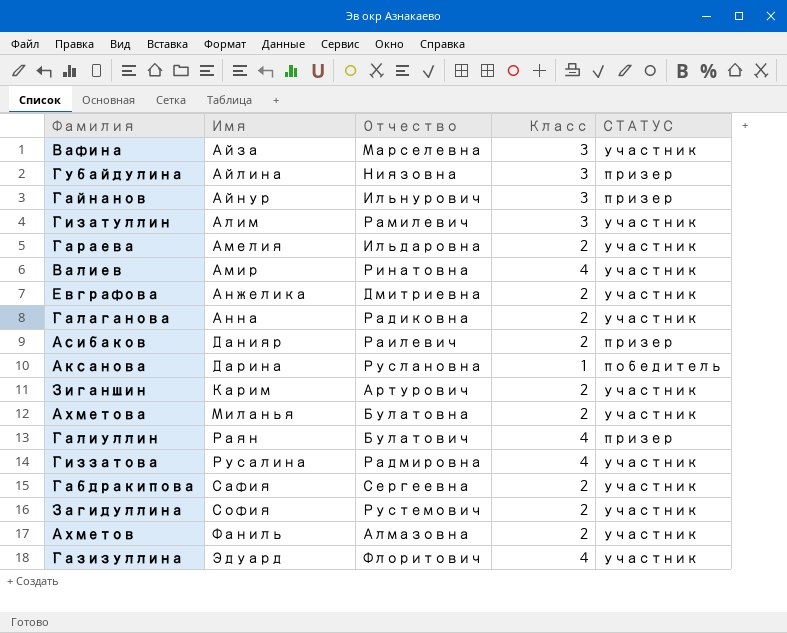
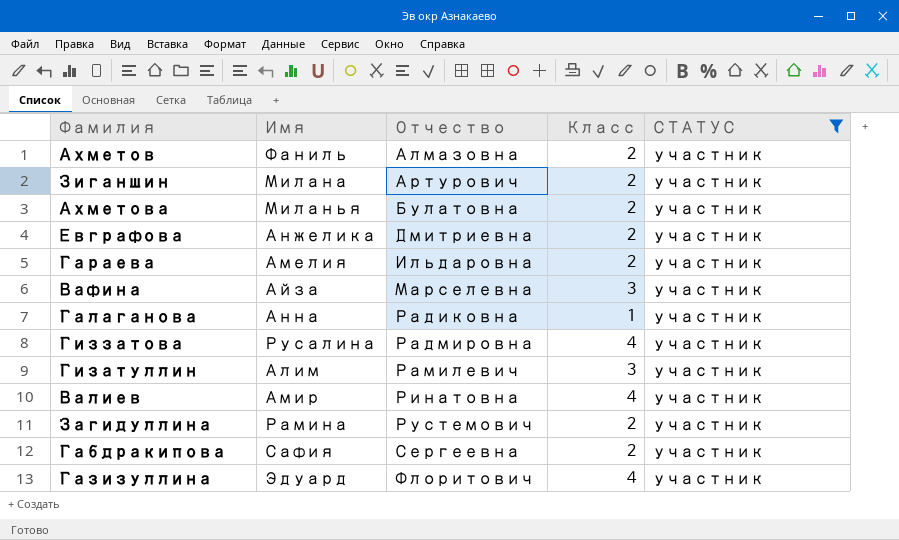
filter: none -> СТАТУС = участник
row order: Имя ascending -> Отчество ascending
Зиганшин | Имя: Карим -> Милана
Галаганова | Класс: 2 -> 1
Загидуллина | Имя: София -> Рамина

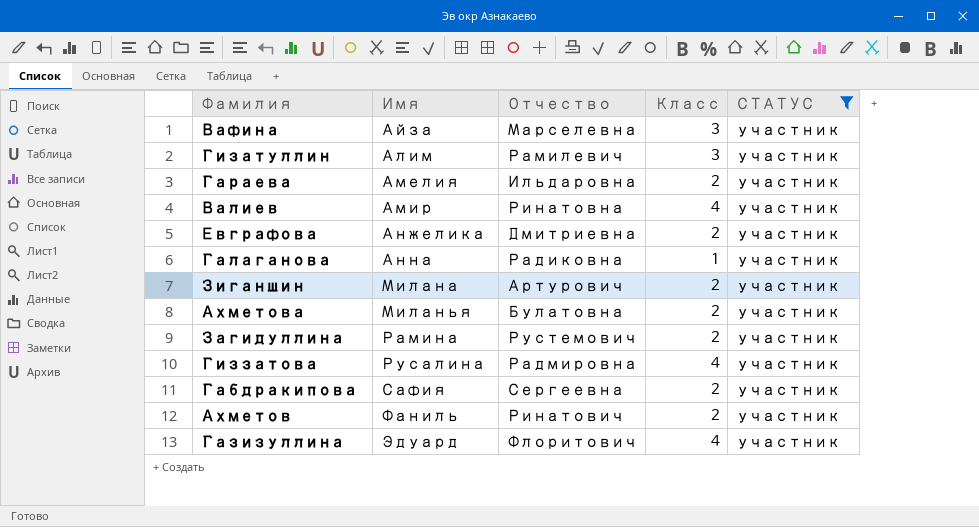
row order: Отчество ascending -> Имя ascending
Ахметов | Отчество: Алмазовна -> Ринатович

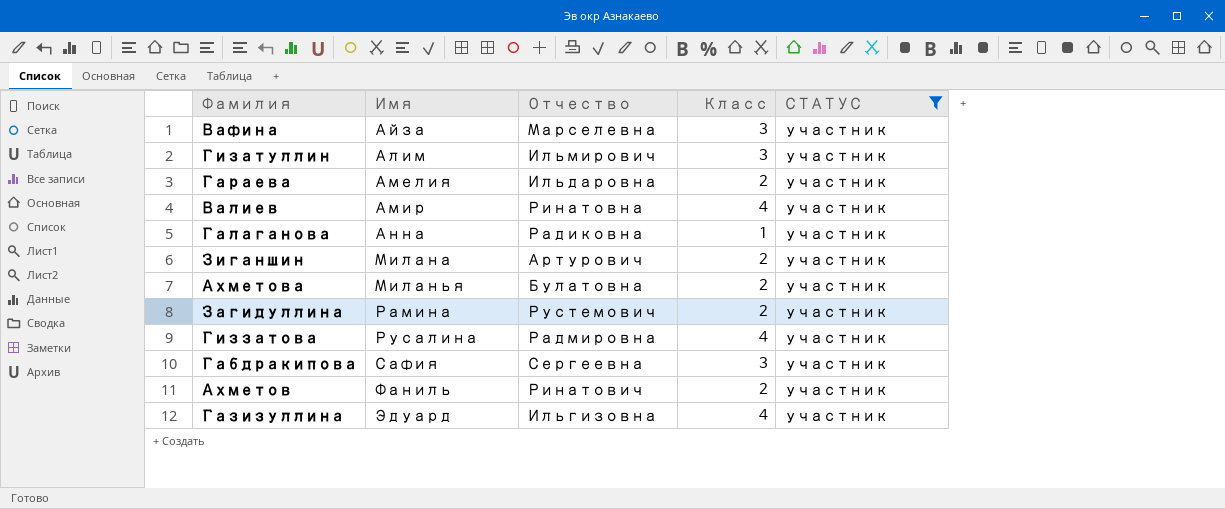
row Евграфова: Анжелика | Дмитриевна | 2 | участник -> none
Гизатуллин | Отчество: Рамилевич -> Ильмирович
Габдракипова | Класс: 2 -> 3
Газизуллина | Отчество: Флоритович -> Ильгизовна

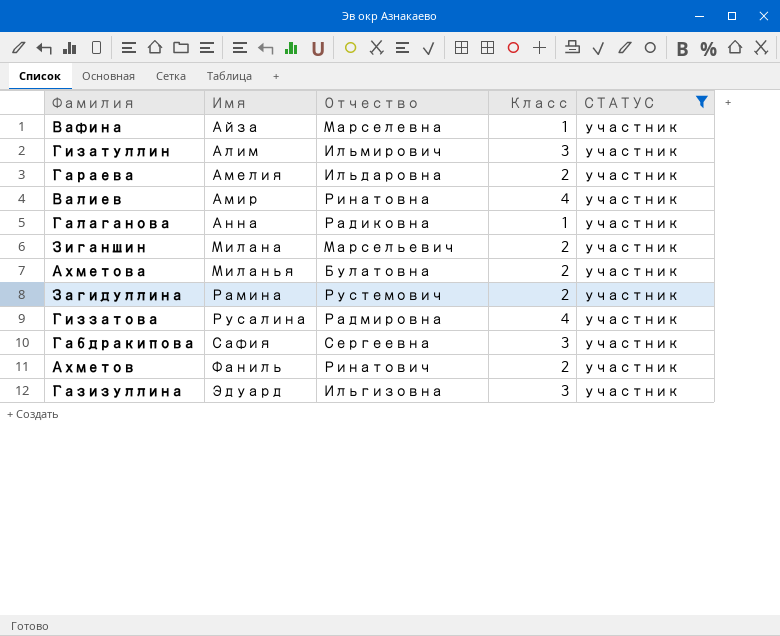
Вафина | Класс: 3 -> 1
Зиганшин | Отчество: Артурович -> Марсельевич
Газизуллина | Класс: 4 -> 3

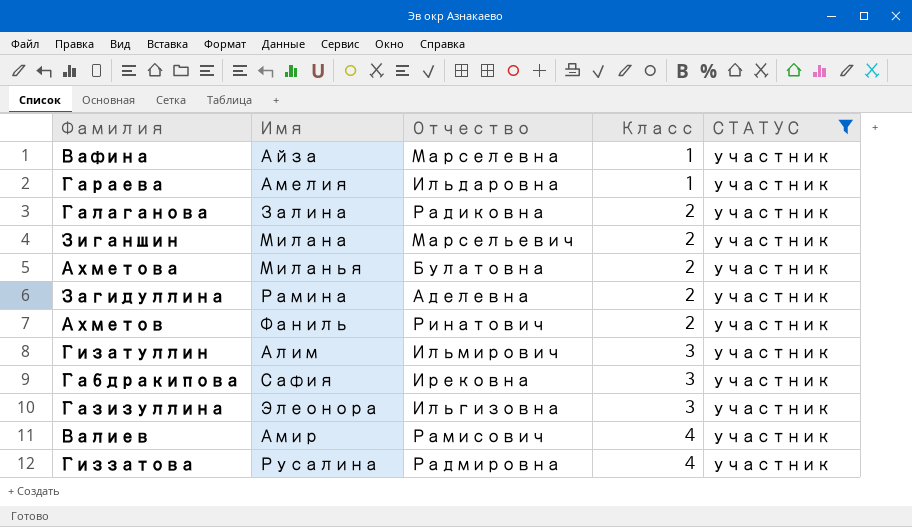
row order: Имя ascending -> Класс ascending
Гараева | Класс: 2 -> 1
Галаганова | Имя: Анна -> Залина
Галаганова | Класс: 1 -> 2
Загидуллина | Отчество: Рустемович -> Аделевна
Габдракипова | Отчество: Сергеевна -> Ирековна
Газизуллина | Имя: Эдуард -> Элеонора
Валиев | Отчество: Ринатовна -> Рамисович

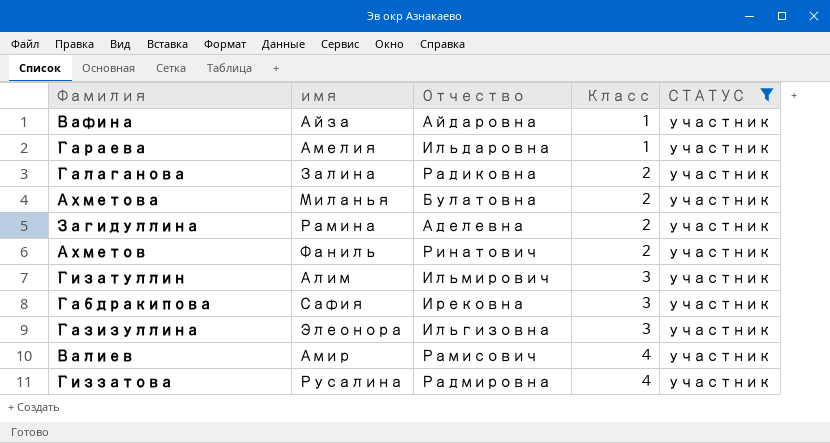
column name: Имя -> имя
row Зиганшин: Милана | Марсельевич | 2 | участник -> none
Вафина | Отчество: Марселевна -> Айдаровна

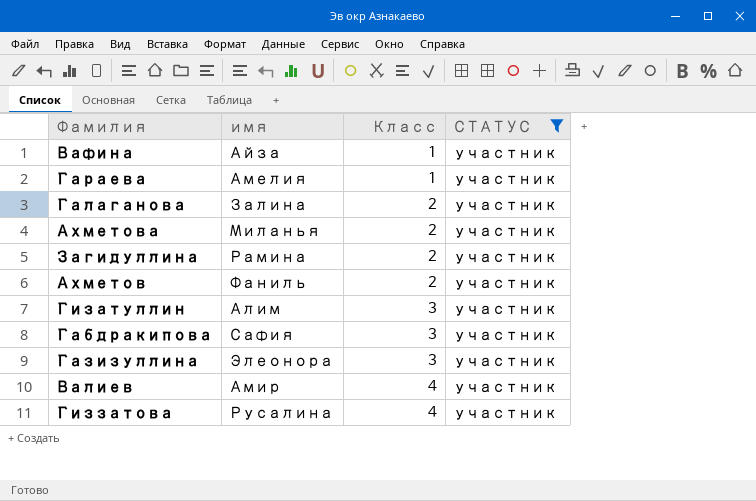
column Отчество | position: 3 -> none

